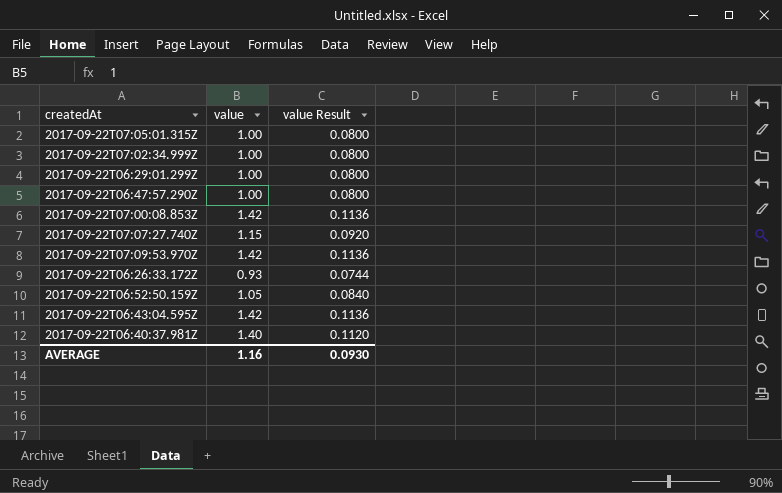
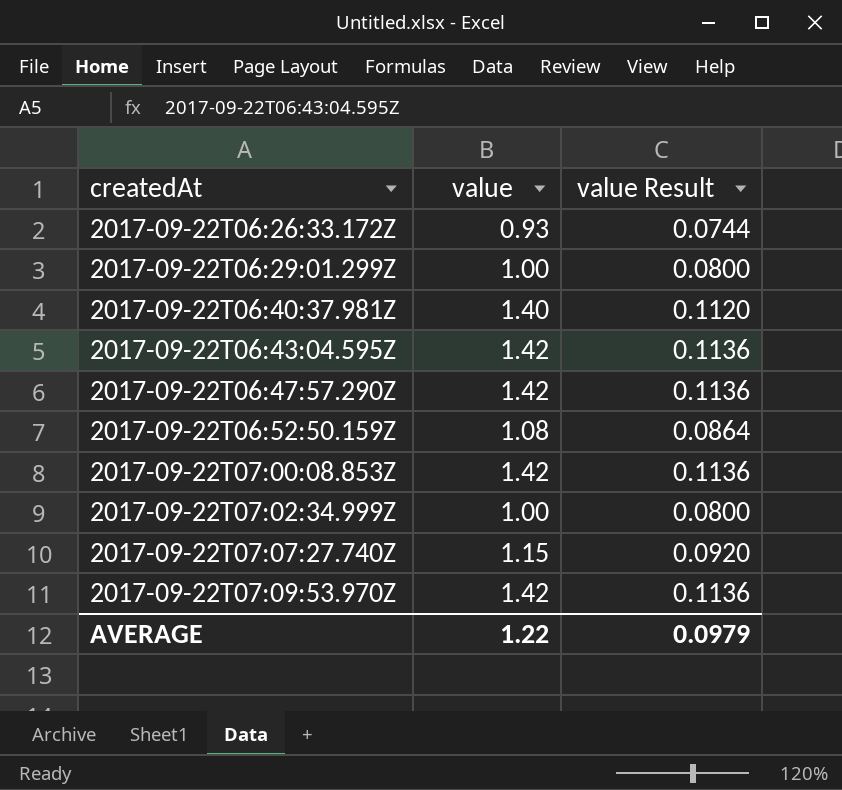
row order: none -> createdAt ascending
row 2017-09-22T07:05:01.315Z: 1.00 | 0.0800 -> none
2017-09-22T06:47:57.290Z | value: 1.00 -> 1.42
2017-09-22T06:47:57.290Z | value Result: 0.0800 -> 0.1136
2017-09-22T06:52:50.159Z | value: 1.05 -> 1.08
2017-09-22T06:52:50.159Z | value Result: 0.0840 -> 0.0864
AVERAGE | value: 1.16 -> 1.22
AVERAGE | value Result: 0.0930 -> 0.0979

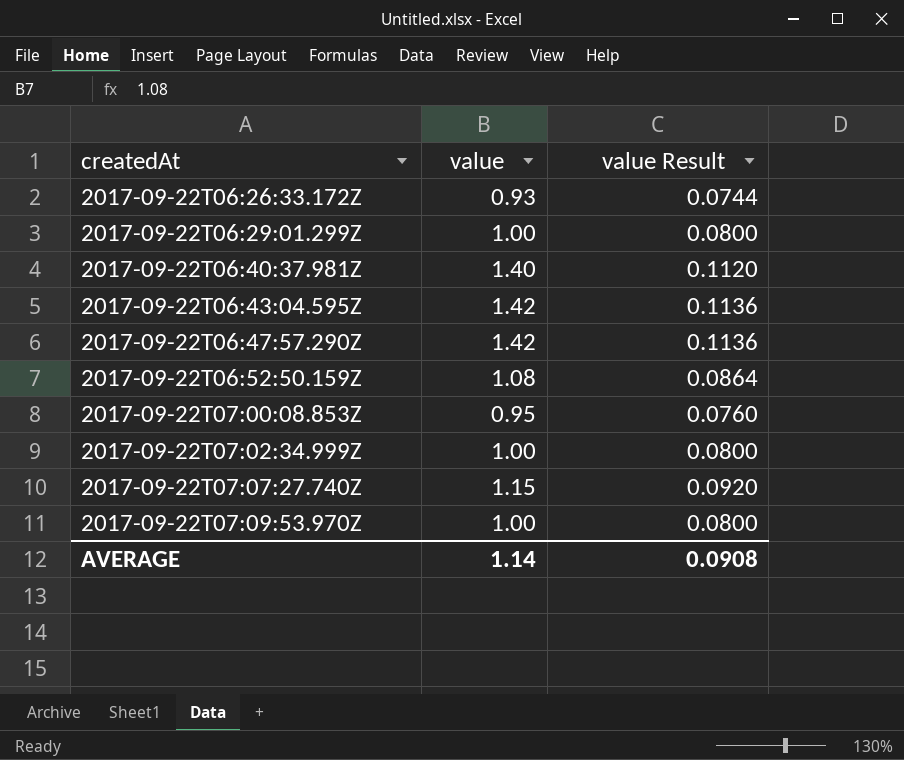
2017-09-22T07:00:08.853Z | value: 1.42 -> 0.95
2017-09-22T07:00:08.853Z | value Result: 0.1136 -> 0.0760
2017-09-22T07:09:53.970Z | value: 1.42 -> 1.00
2017-09-22T07:09:53.970Z | value Result: 0.1136 -> 0.0800
AVERAGE | value: 1.22 -> 1.14
AVERAGE | value Result: 0.0979 -> 0.0908

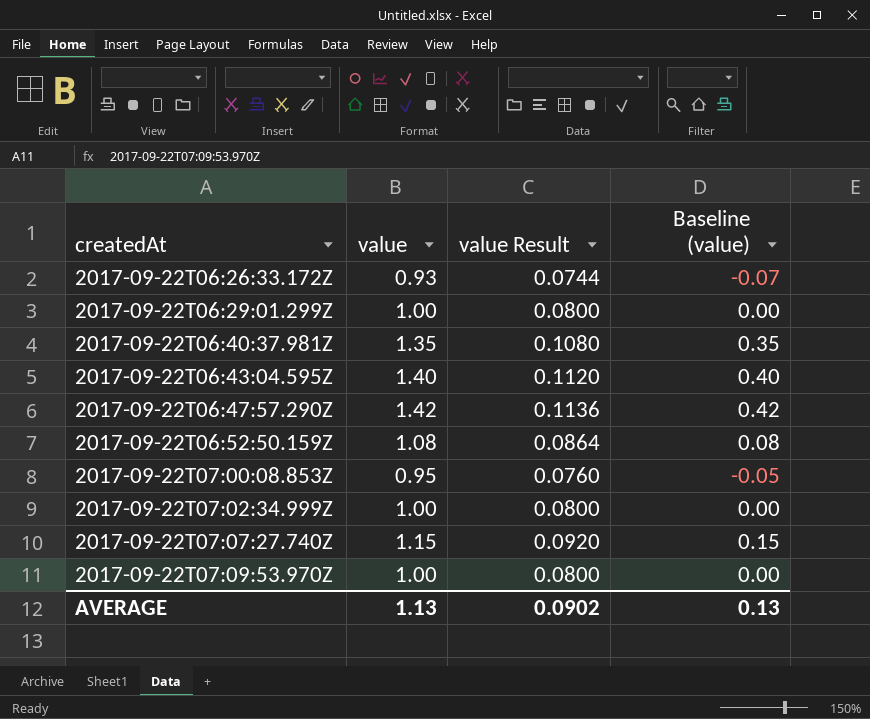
column Baseline (value) | formula: none -> [value] - 1
2017-09-22T06:40:37.981Z | value: 1.40 -> 1.35
2017-09-22T06:40:37.981Z | value Result: 0.1120 -> 0.1080
2017-09-22T06:43:04.595Z | value: 1.42 -> 1.40
2017-09-22T06:43:04.595Z | value Result: 0.1136 -> 0.1120
AVERAGE | value: 1.14 -> 1.13
AVERAGE | value Result: 0.0908 -> 0.0902

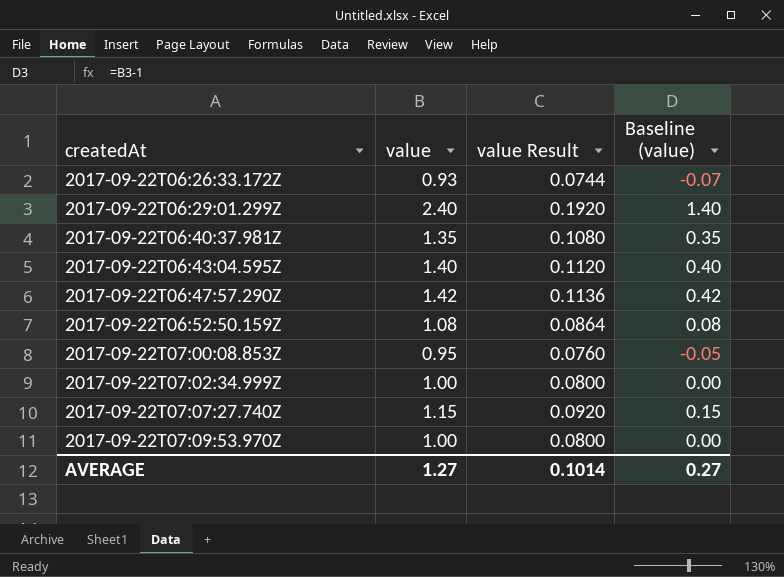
2017-09-22T06:29:01.299Z | value: 1.00 -> 2.40
2017-09-22T06:29:01.299Z | value Result: 0.0800 -> 0.1920
2017-09-22T06:29:01.299Z | Baseline (value): 0.00 -> 1.40
AVERAGE | value: 1.13 -> 1.27
AVERAGE | value Result: 0.0902 -> 0.1014
AVERAGE | Baseline (value): 0.13 -> 0.27

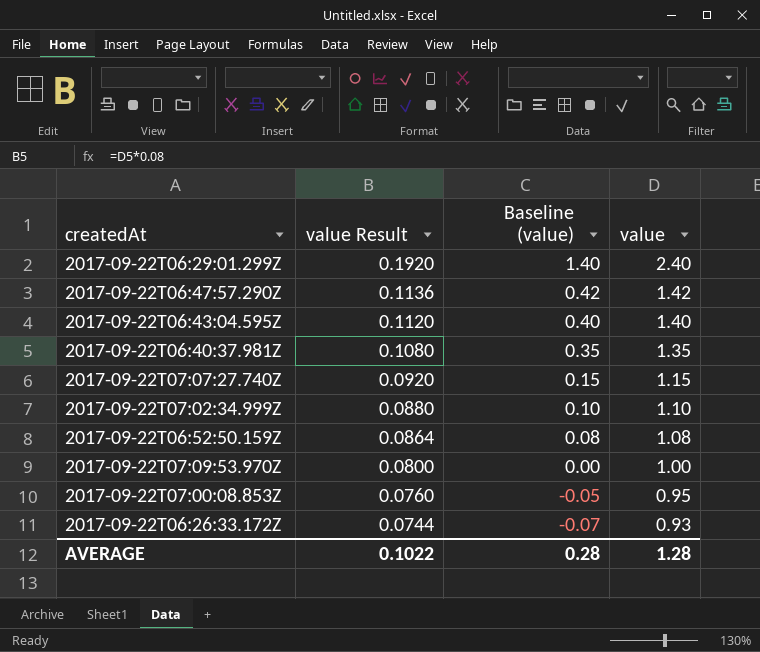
row order: createdAt ascending -> value Result descending
column value | position: 2 -> 4
2017-09-22T07:02:34.999Z | value Result: 0.0800 -> 0.0880
2017-09-22T07:02:34.999Z | Baseline (value): 0.00 -> 0.10
2017-09-22T07:02:34.999Z | value: 1.00 -> 1.10
AVERAGE | value Result: 0.1014 -> 0.1022
AVERAGE | Baseline (value): 0.27 -> 0.28
AVERAGE | value: 1.27 -> 1.28

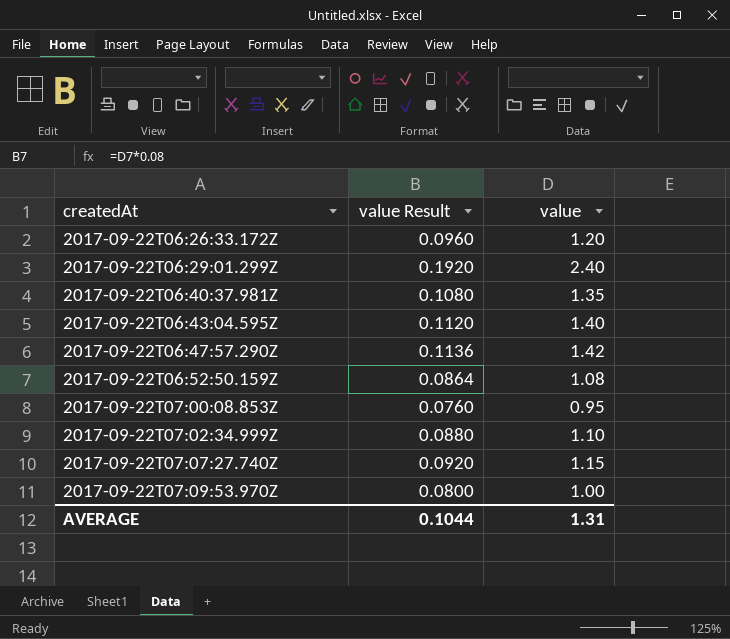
row order: value Result descending -> createdAt ascending
column Baseline (value) | formula: [value] - 1 -> none
2017-09-22T06:26:33.172Z | value Result: 0.0744 -> 0.0960
2017-09-22T06:26:33.172Z | value: 0.93 -> 1.20
AVERAGE | value Result: 0.1022 -> 0.1044
AVERAGE | value: 1.28 -> 1.31

